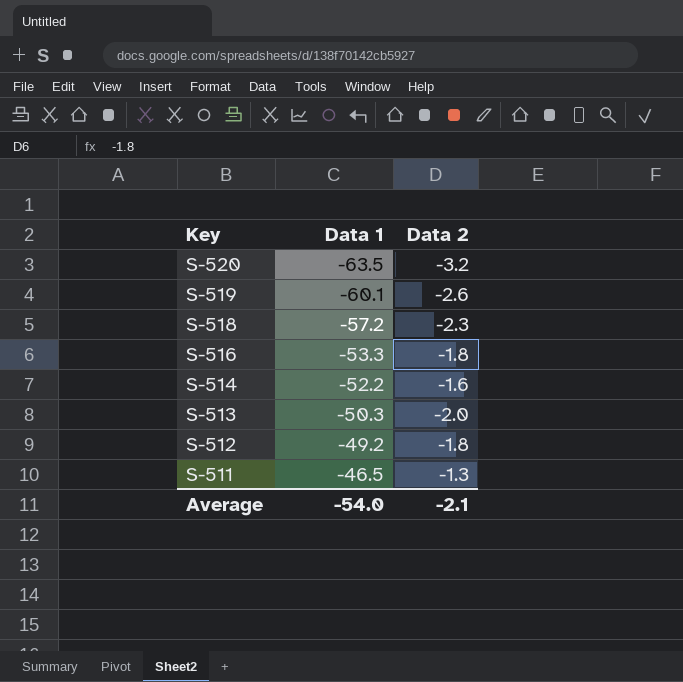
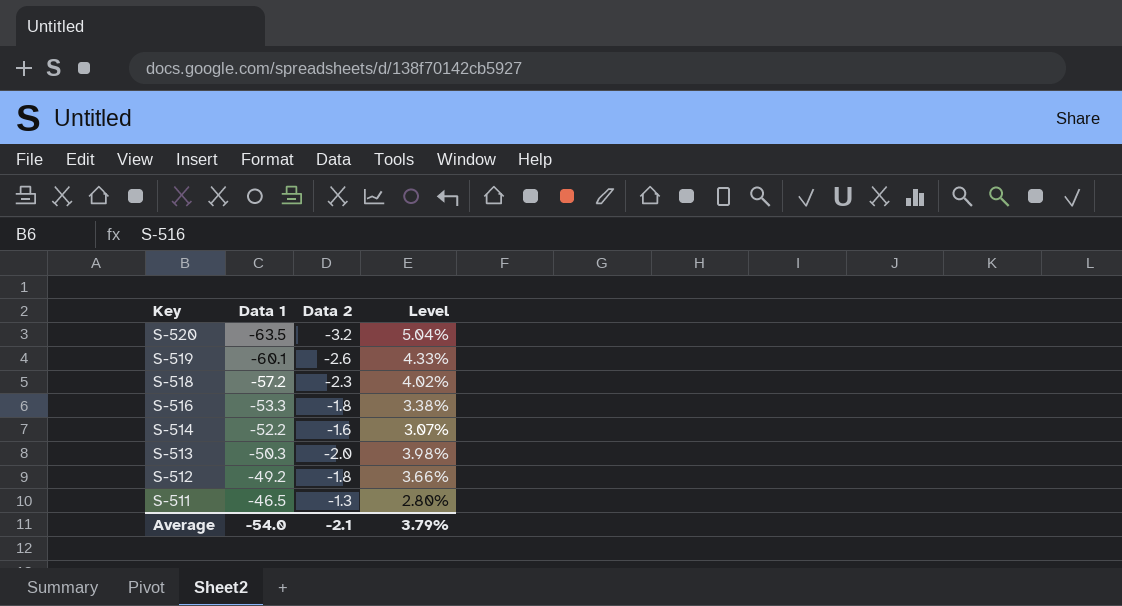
column Level | formula: none -> [Data 2] / [Data 1]

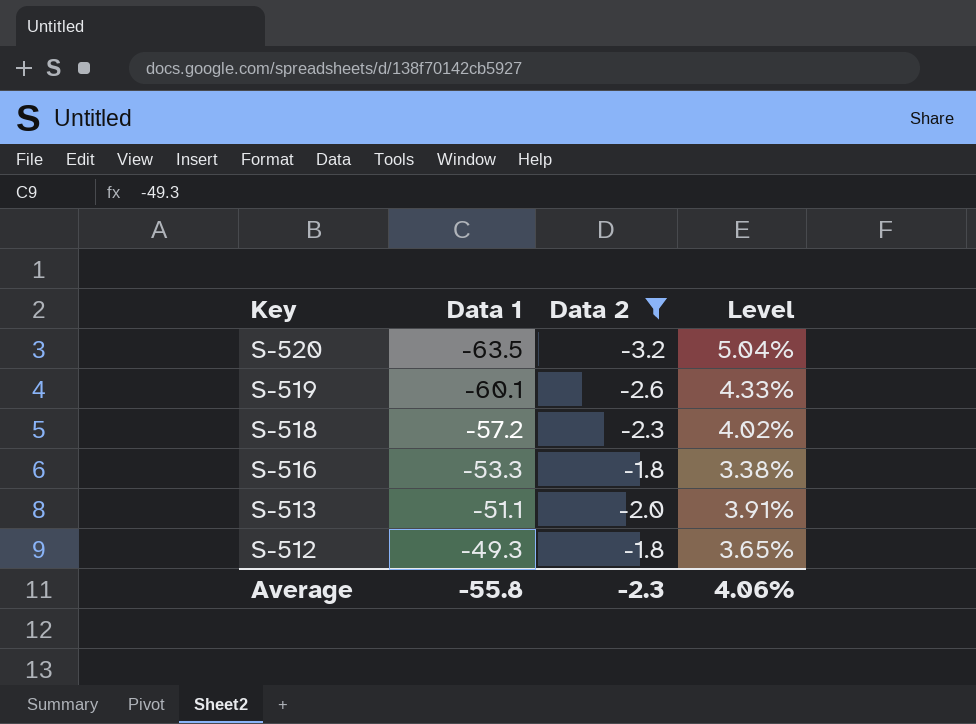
filter: none -> Data 2 <= -1.8
S-513 | Data 1: -50.3 -> -51.1
S-513 | Level: 3.98% -> 3.91%
S-512 | Data 1: -49.2 -> -49.3
S-512 | Level: 3.66% -> 3.65%
Average | Data 1: -54.0 -> -55.8
Average | Data 2: -2.1 -> -2.3
Average | Level: 3.79% -> 4.06%

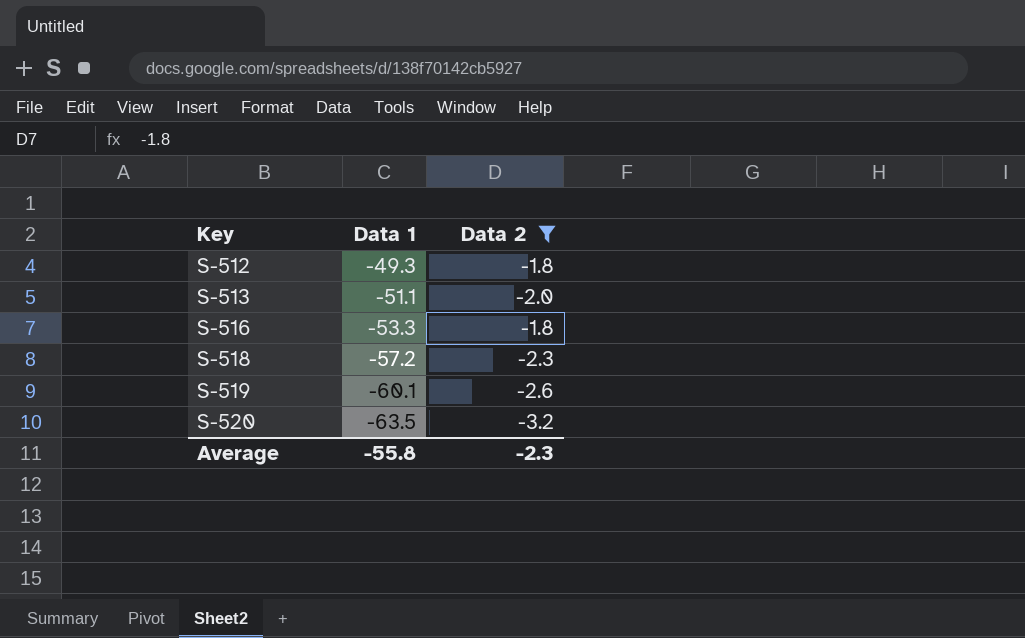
row order: Key descending -> Key ascending
column Level | formula: [Data 2] / [Data 1] -> none

